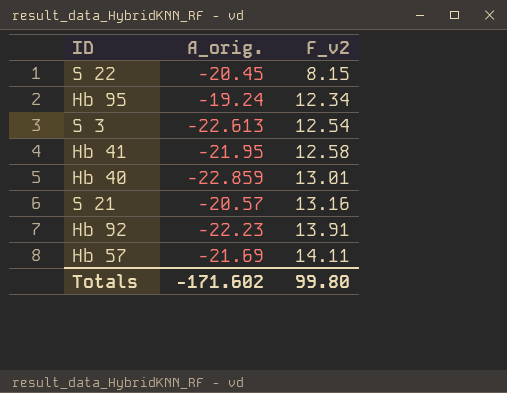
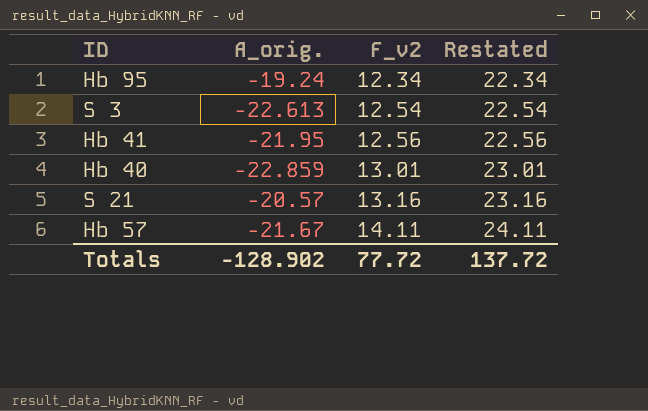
column Restated | formula: none -> [F_v2] + 10
row S 22: -20.45 | 8.15 -> none
row Hb 92: -22.23 | 13.91 -> none
Hb 41 | F_v2: 12.58 -> 12.56
Hb 57 | A_orig.: -21.69 -> -21.67
Totals | A_orig.: -171.602 -> -128.902
Totals | F_v2: 99.80 -> 77.72

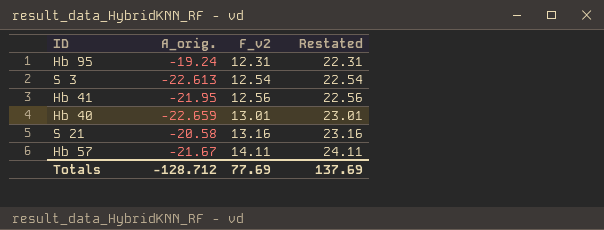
Hb 95 | F_v2: 12.34 -> 12.31
Hb 95 | Restated: 22.34 -> 22.31
Hb 40 | A_orig.: -22.859 -> -22.659
S 21 | A_orig.: -20.57 -> -20.58
Totals | A_orig.: -128.902 -> -128.712
Totals | F_v2: 77.72 -> 77.69
Totals | Restated: 137.72 -> 137.69

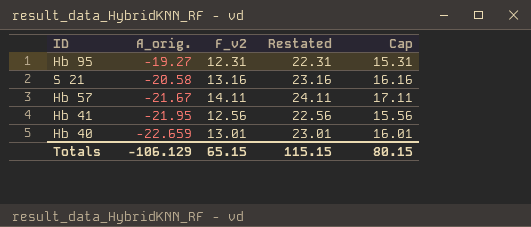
row order: F_v2 ascending -> A_orig. descending
column Cap | formula: none -> [F_v2] + 3
row S 3: -22.613 | 12.54 | 22.54 -> none
Hb 95 | A_orig.: -19.24 -> -19.27
Totals | A_orig.: -128.712 -> -106.129
Totals | F_v2: 77.69 -> 65.15
Totals | Restated: 137.69 -> 115.15

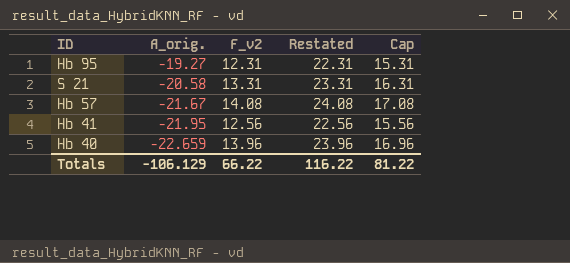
S 21 | F_v2: 13.16 -> 13.31
S 21 | Restated: 23.16 -> 23.31
S 21 | Cap: 16.16 -> 16.31
Hb 57 | F_v2: 14.11 -> 14.08
Hb 57 | Restated: 24.11 -> 24.08
Hb 57 | Cap: 17.11 -> 17.08
Hb 40 | F_v2: 13.01 -> 13.96
Hb 40 | Restated: 23.01 -> 23.96
Hb 40 | Cap: 16.01 -> 16.96
Totals | F_v2: 65.15 -> 66.22
Totals | Restated: 115.15 -> 116.22
Totals | Cap: 80.15 -> 81.22

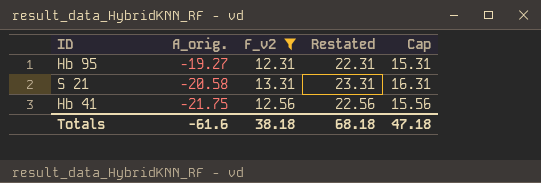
filter: none -> F_v2 <= 13.31
Hb 41 | A_orig.: -21.95 -> -21.75
Totals | A_orig.: -106.129 -> -61.6
Totals | F_v2: 66.22 -> 38.18
Totals | Restated: 116.22 -> 68.18
Totals | Cap: 81.22 -> 47.18

